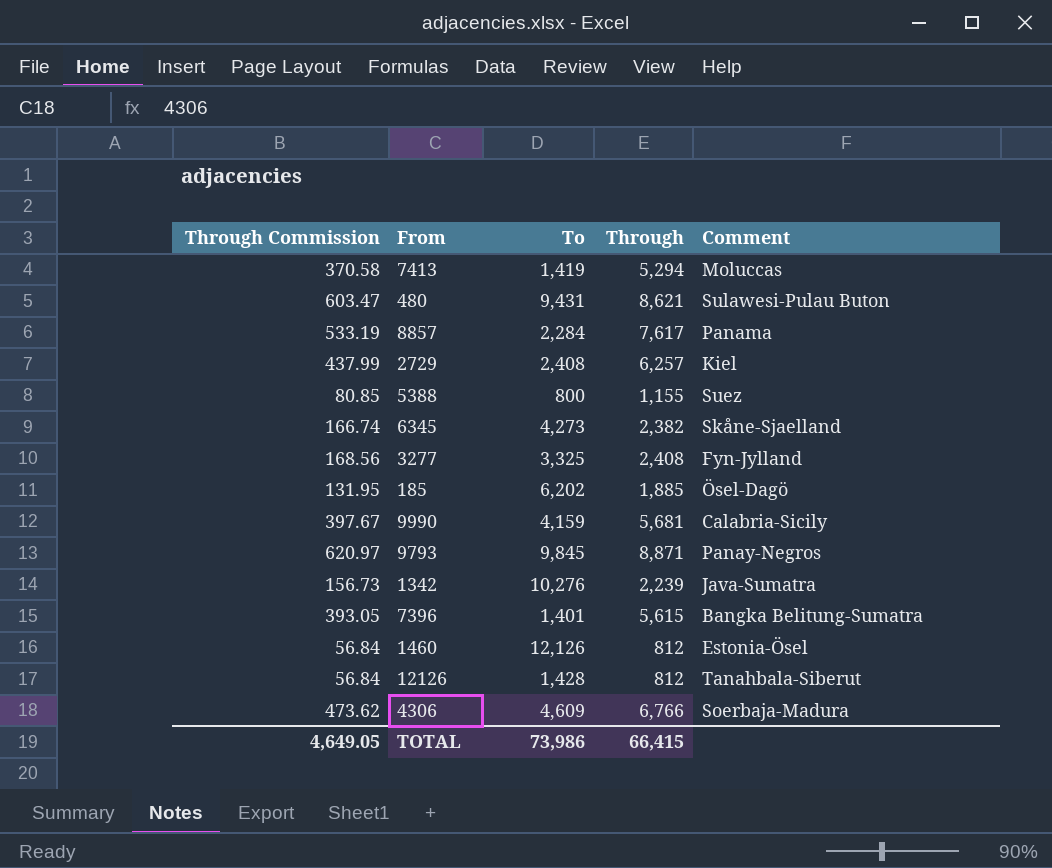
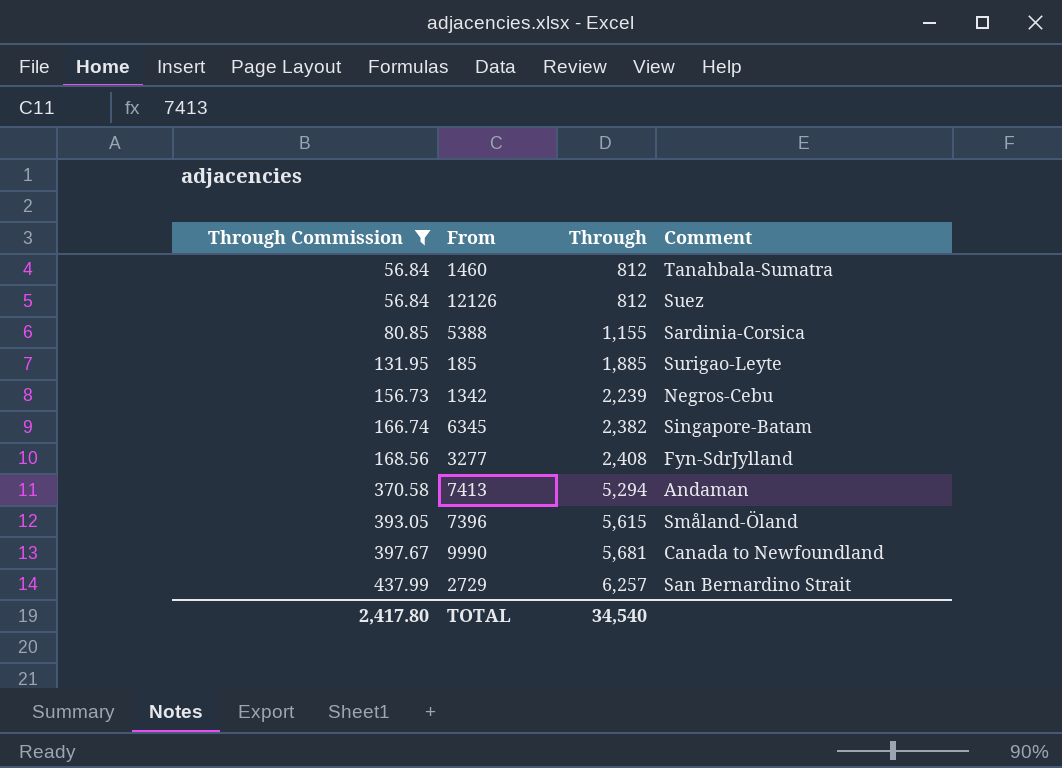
filter: none -> Through Commission <= 437.99
row order: none -> Through Commission ascending
column To | position: 3 -> none
1460 | Comment: Estonia-Ösel -> Tanahbala-Sumatra
12126 | Comment: Tanahbala-Siberut -> Suez
5388 | Comment: Suez -> Sardinia-Corsica
185 | Comment: Ösel-Dagö -> Surigao-Leyte
1342 | Comment: Java-Sumatra -> Negros-Cebu
6345 | Comment: Skåne-Sjaelland -> Singapore-Batam
3277 | Comment: Fyn-Jylland -> Fyn-SdrJylland
7413 | Comment: Moluccas -> Andaman
7396 | Comment: Bangka Belitung-Sumatra -> Småland-Öland
9990 | Comment: Calabria-Sicily -> Canada to Newfoundland
2729 | Comment: Kiel -> San Bernardino Strait
TOTAL | Through Commission: 4,649.05 -> 2,417.80
TOTAL | Through: 66,415 -> 34,540

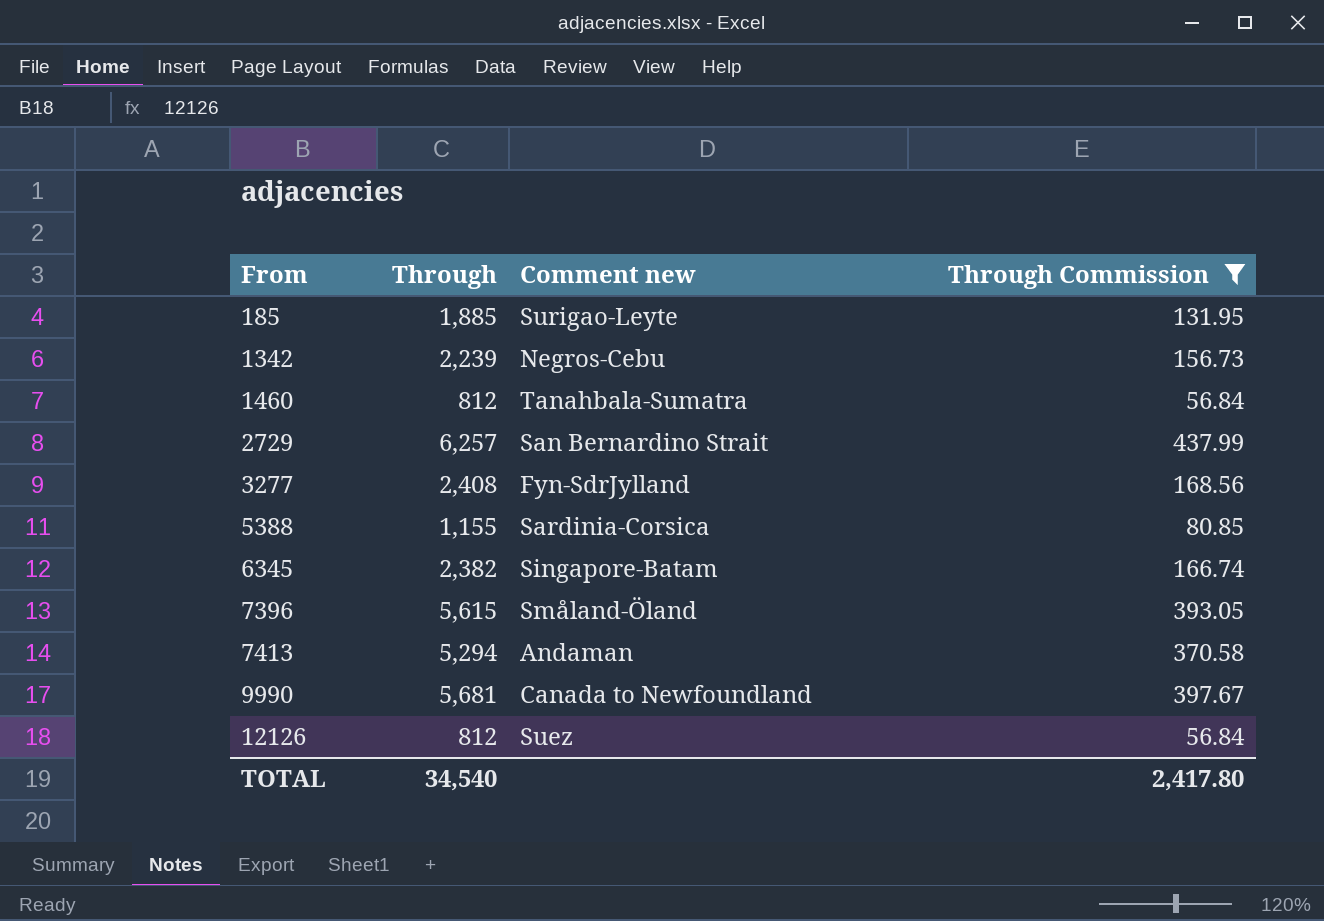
row order: Through Commission ascending -> From ascending
column name: Comment -> Comment new
column Through Commission | position: 1 -> 4

